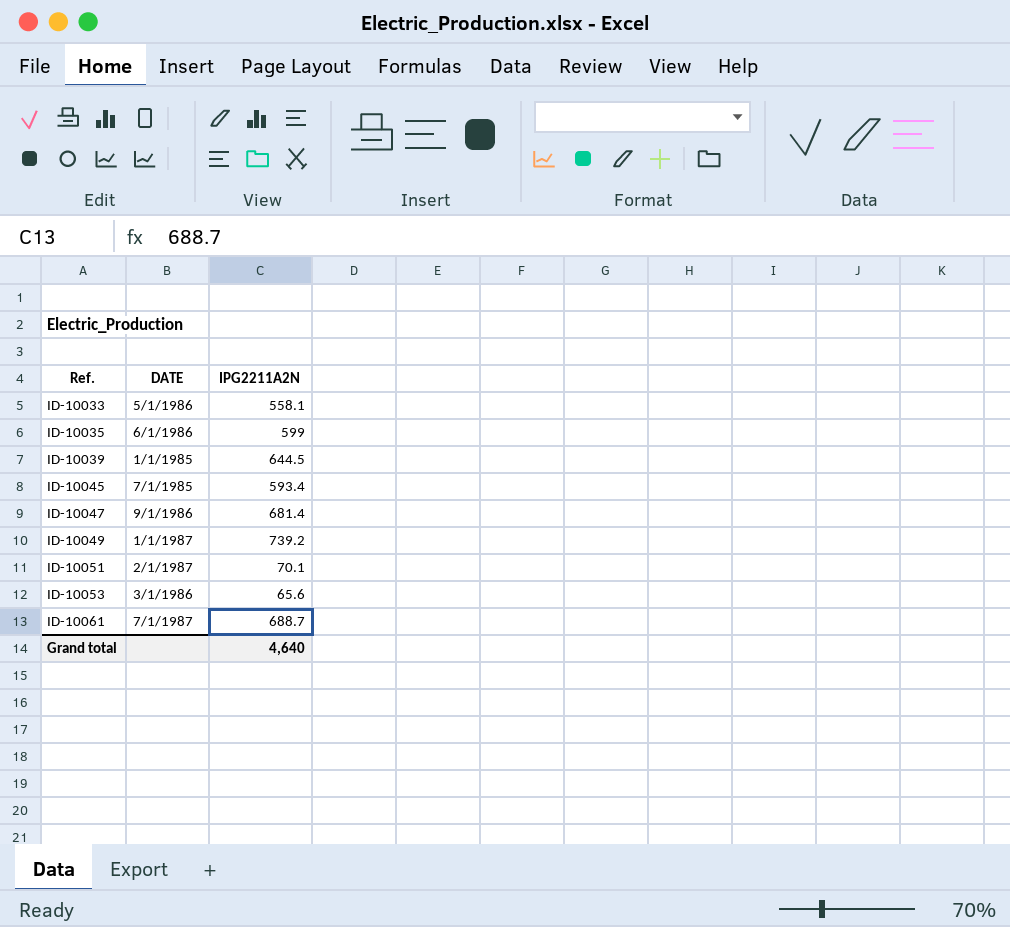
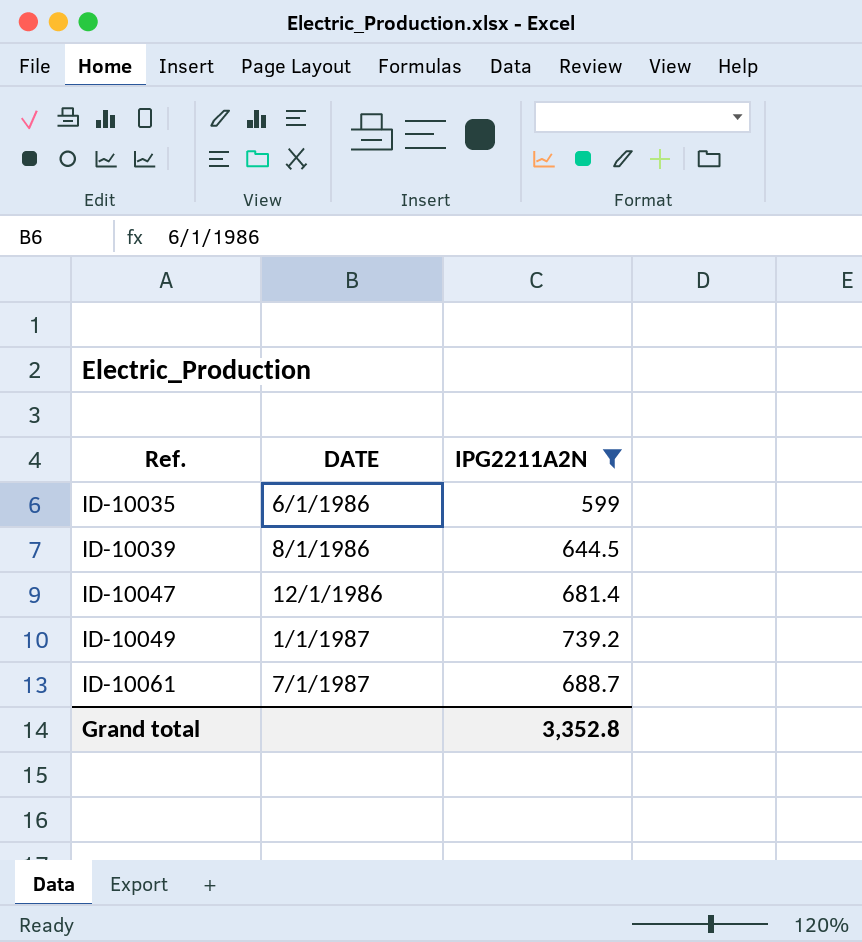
filter: none -> IPG2211A2N >= 599
ID-10039 | DATE: 1/1/1985 -> 8/1/1986
ID-10047 | DATE: 9/1/1986 -> 12/1/1986
Grand total | IPG2211A2N: 4,640 -> 3,352.8

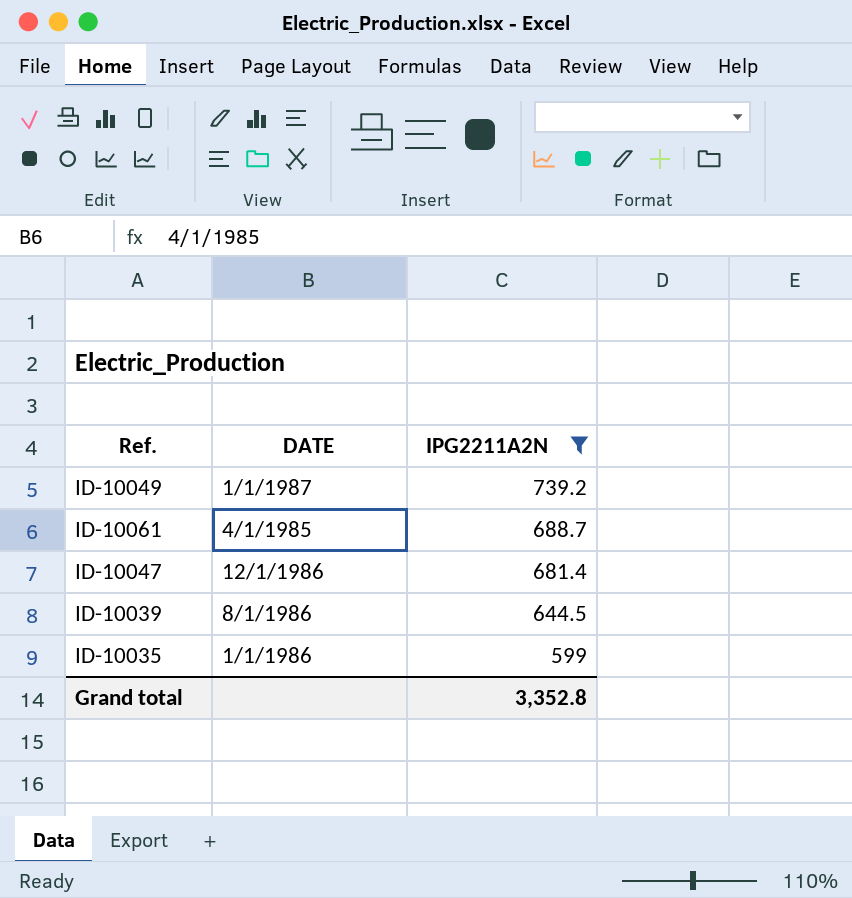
row order: Ref. ascending -> IPG2211A2N descending
ID-10061 | DATE: 7/1/1987 -> 4/1/1985
ID-10035 | DATE: 6/1/1986 -> 1/1/1986

